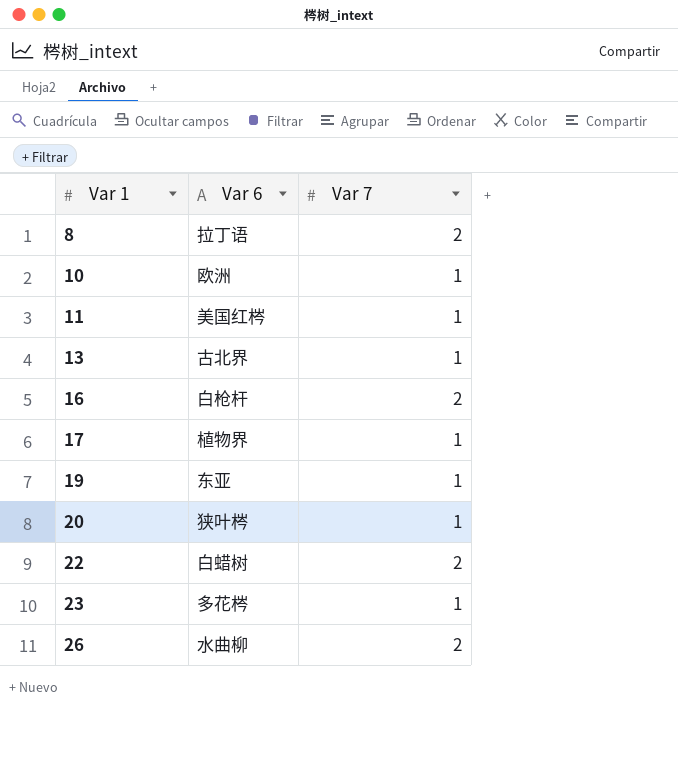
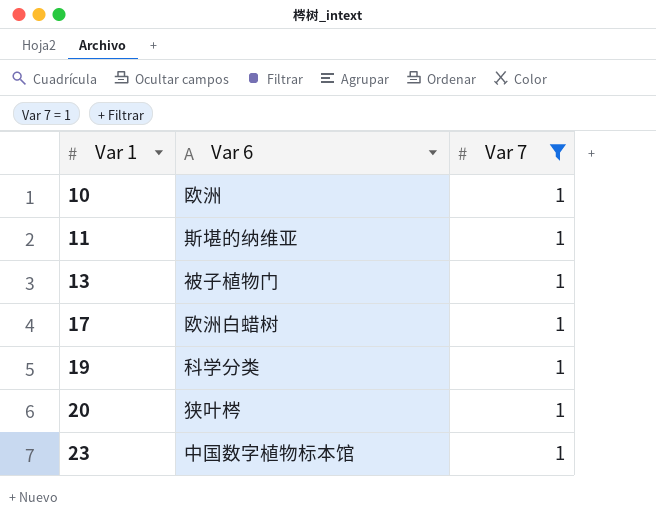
filter: none -> Var 7 = 1
11 | Var 6: 美国红梣 -> 斯堪的纳维亚
13 | Var 6: 古北界 -> 被子植物门
17 | Var 6: 植物界 -> 欧洲白蜡树
19 | Var 6: 东亚 -> 科学分类
23 | Var 6: 多花梣 -> 中国数字植物标本馆

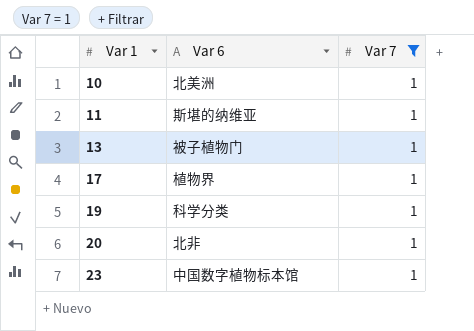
10 | Var 6: 欧洲 -> 北美洲
17 | Var 6: 欧洲白蜡树 -> 植物界
20 | Var 6: 狭叶梣 -> 北非

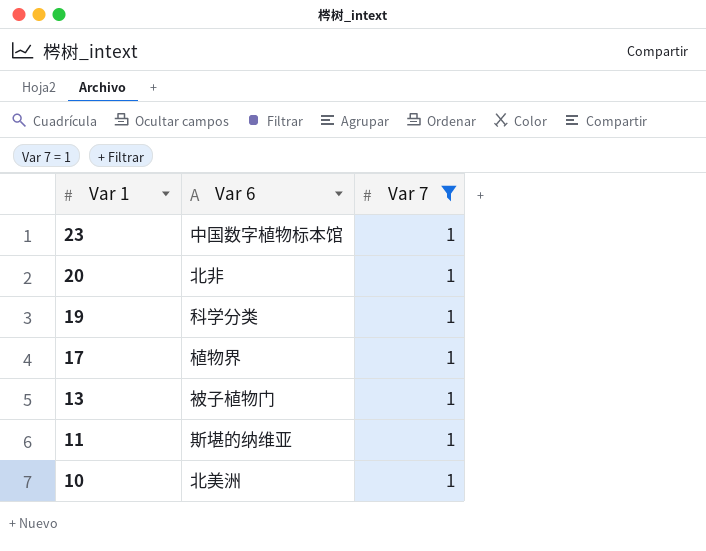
row order: Var 1 ascending -> Var 1 descending

